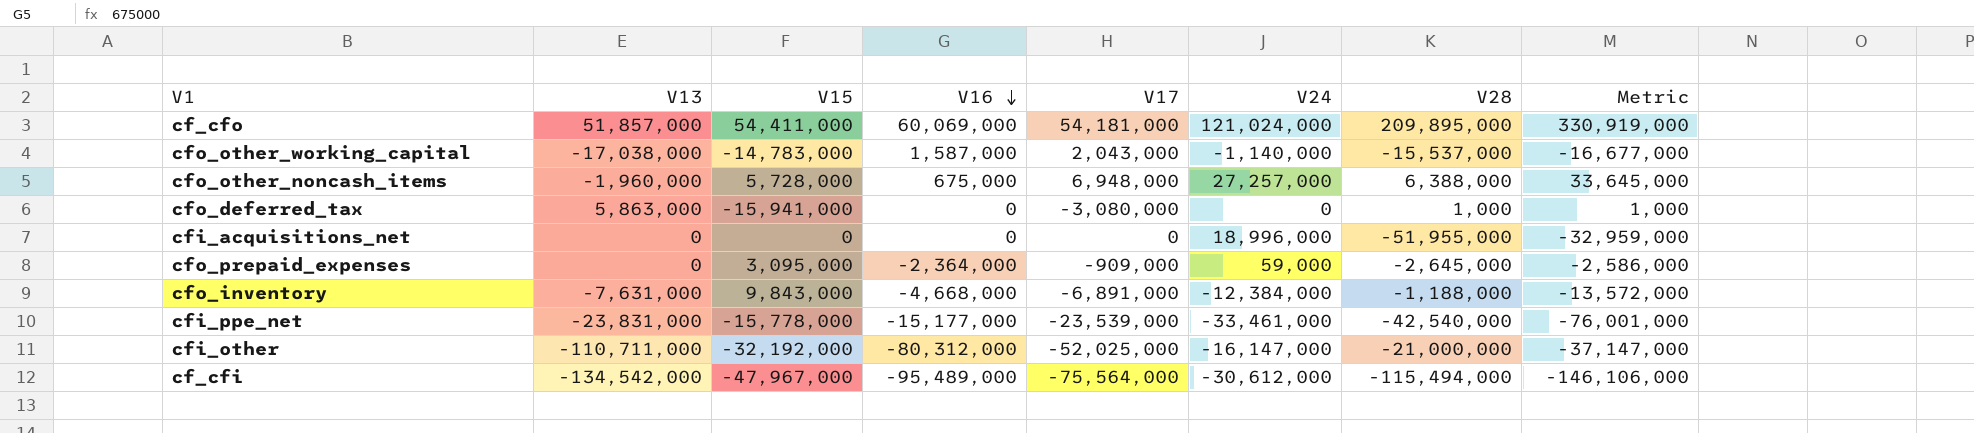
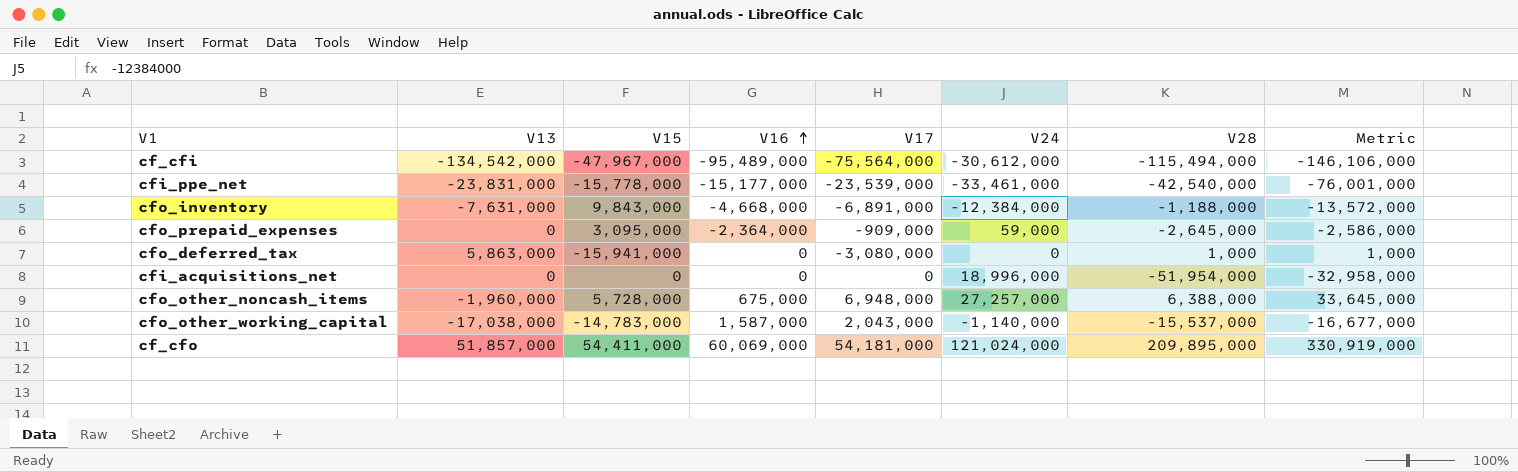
row order: V16 descending -> V16 ascending
row cfi_other: -110,711,000 | -32,192,000 | -80,312,000 | -52,025,000 | -16,147,000 | -21,000,000 | -37,147,000 -> none
cfi_acquisitions_net | V28: -51,955,000 -> -51,954,000
cfi_acquisitions_net | Metric: -32,959,000 -> -32,958,000

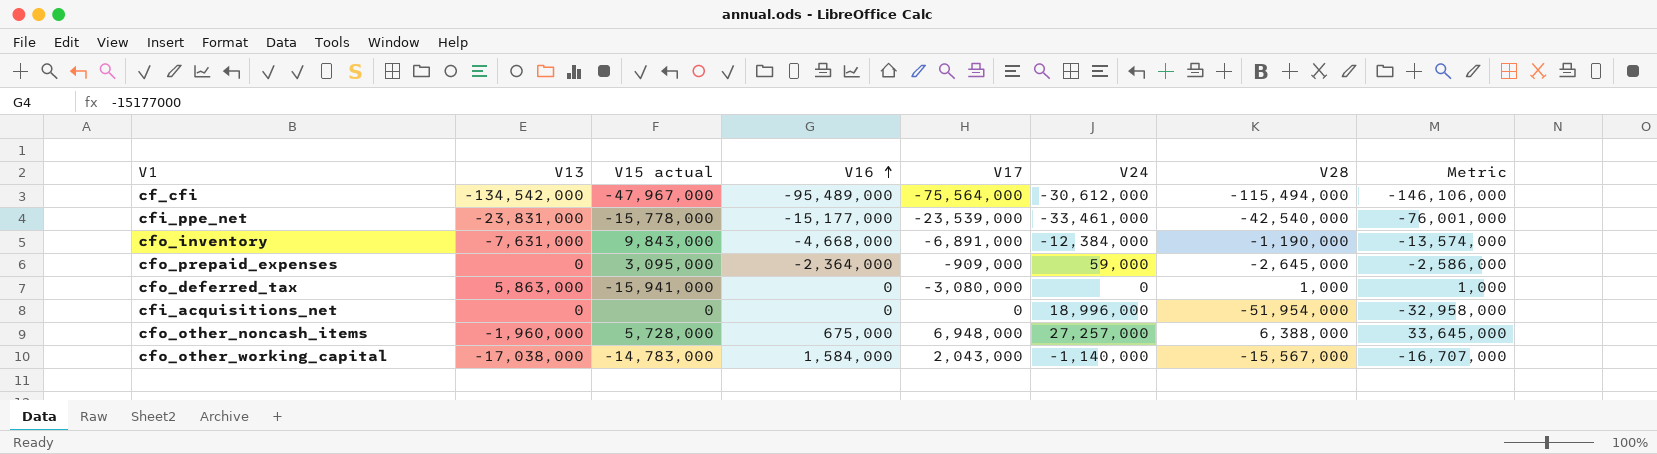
column name: V15 -> V15 actual
row cf_cfo: 51,857,000 | 54,411,000 | 60,069,000 | 54,181,000 | 121,024,000 | 209,895,000 | 330,919,000 -> none
cfo_inventory | V28: -1,188,000 -> -1,190,000
cfo_inventory | Metric: -13,572,000 -> -13,574,000
cfo_other_working_capital | V16: 1,587,000 -> 1,584,000
cfo_other_working_capital | V28: -15,537,000 -> -15,567,000
cfo_other_working_capital | Metric: -16,677,000 -> -16,707,000

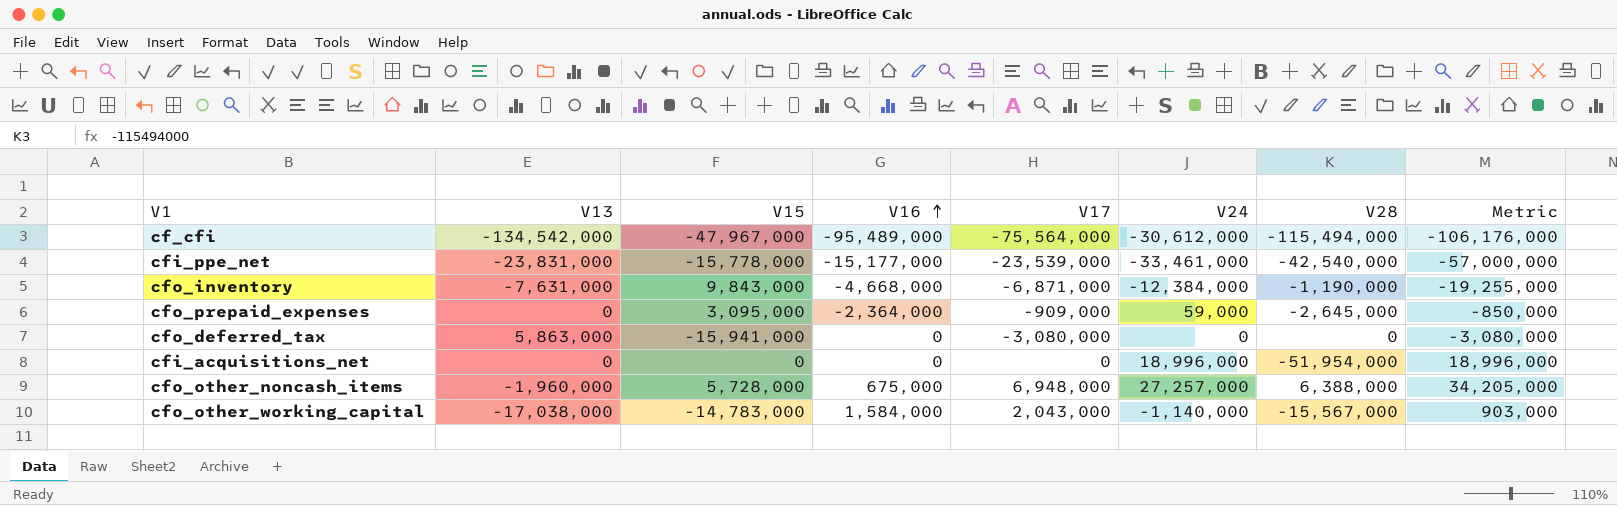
column name: V15 actual -> V15
column Metric | formula: [V24] + [V28] -> [V17] + [V24]
cfo_inventory | V17: -6,891,000 -> -6,871,000
cfo_deferred_tax | V28: 1,000 -> 0

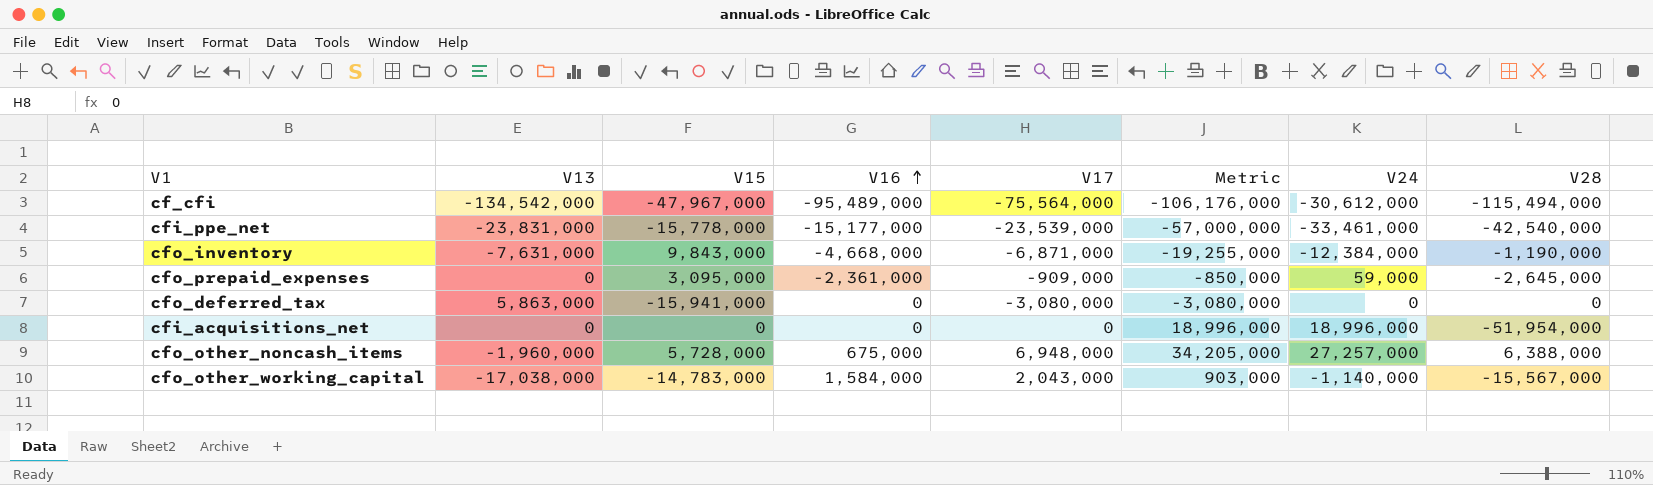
column Metric | position: 8 -> 6
cfo_prepaid_expenses | V16: -2,364,000 -> -2,361,000

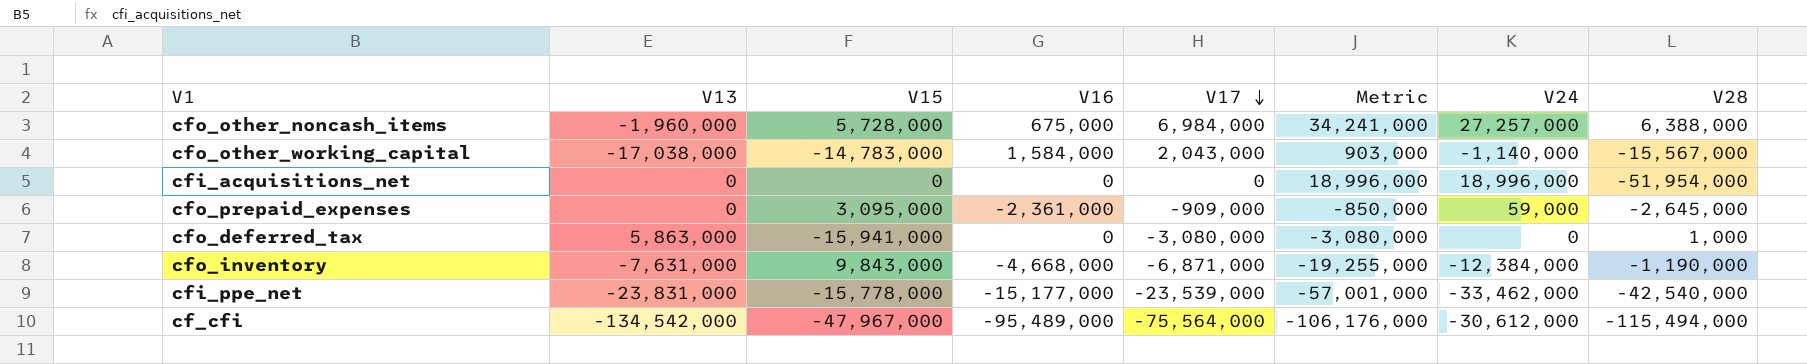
row order: V16 ascending -> V17 descending
cfo_other_noncash_items | V17: 6,948,000 -> 6,984,000
cfo_other_noncash_items | Metric: 34,205,000 -> 34,241,000
cfo_deferred_tax | V28: 0 -> 1,000
cfi_ppe_net | Metric: -57,000,000 -> -57,001,000
cfi_ppe_net | V24: -33,461,000 -> -33,462,000

